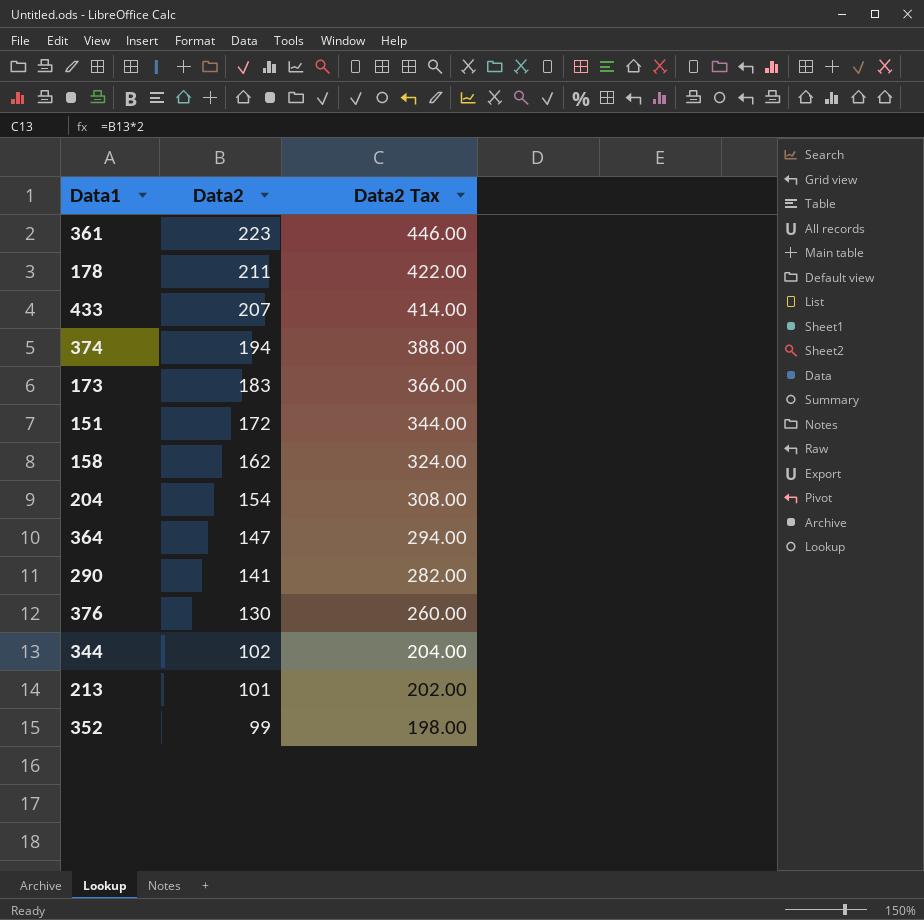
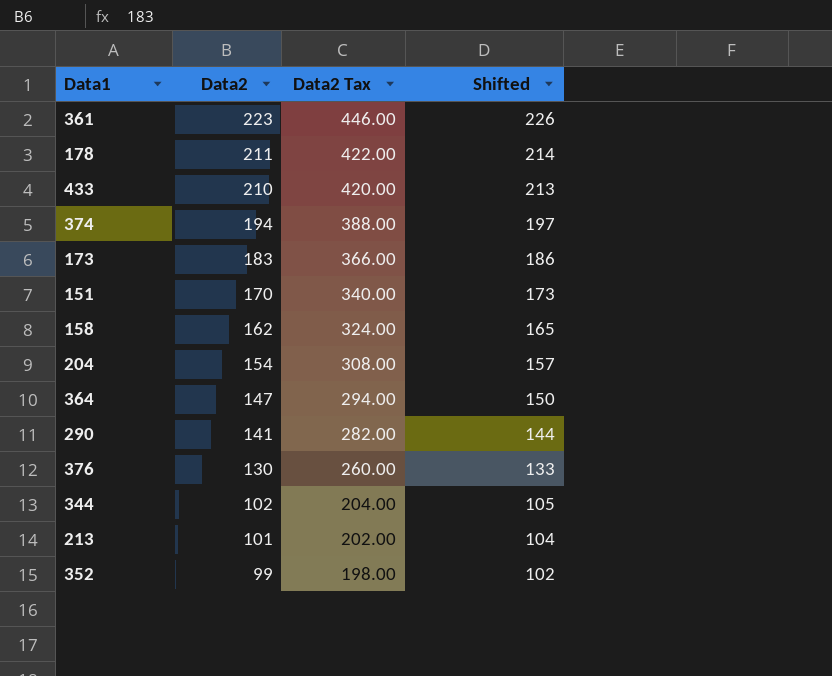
column Shifted | formula: none -> [Data2] + 3
433 | Data2: 207 -> 210
433 | Data2 Tax: 414.00 -> 420.00
151 | Data2: 172 -> 170
151 | Data2 Tax: 344.00 -> 340.00

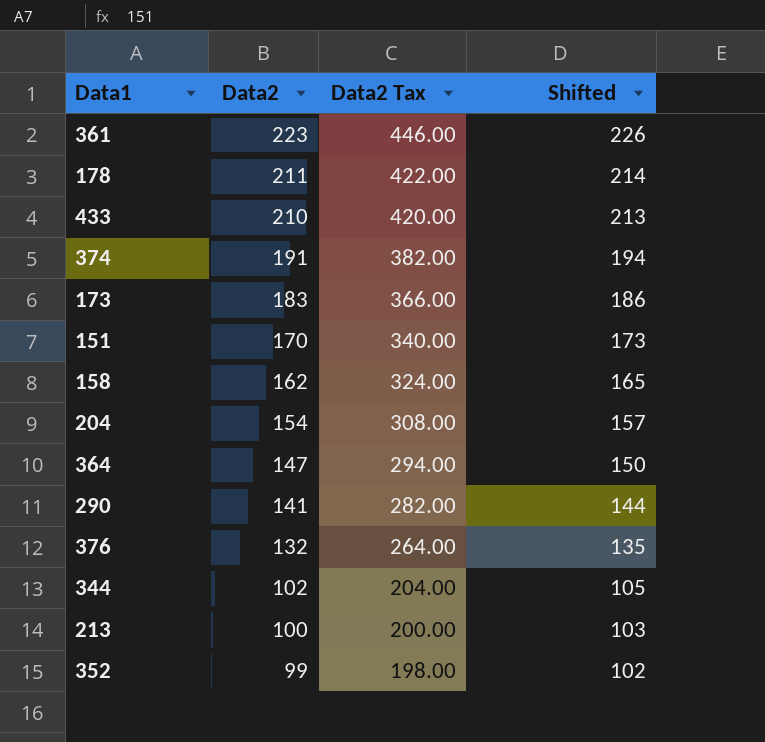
374 | Data2: 194 -> 191
374 | Data2 Tax: 388.00 -> 382.00
374 | Shifted: 197 -> 194
376 | Data2: 130 -> 132
376 | Data2 Tax: 260.00 -> 264.00
376 | Shifted: 133 -> 135
213 | Data2: 101 -> 100
213 | Data2 Tax: 202.00 -> 200.00
213 | Shifted: 104 -> 103

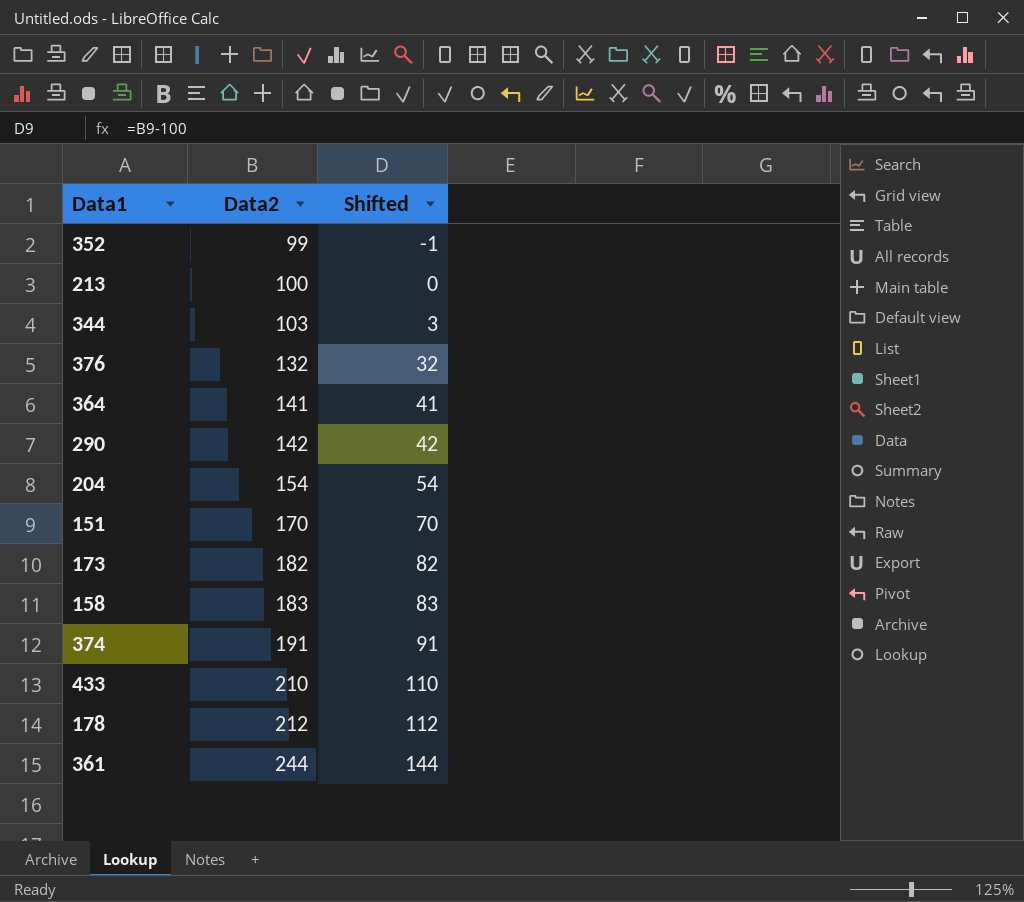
row order: Data2 descending -> Data2 ascending
column Data2 Tax | formula: [Data2] * 2 -> none
column Shifted | formula: [Data2] + 3 -> [Data2] - 100
344 | Data2: 102 -> 103
364 | Data2: 147 -> 141
290 | Data2: 141 -> 142
173 | Data2: 183 -> 182
158 | Data2: 162 -> 183
178 | Data2: 211 -> 212
361 | Data2: 223 -> 244

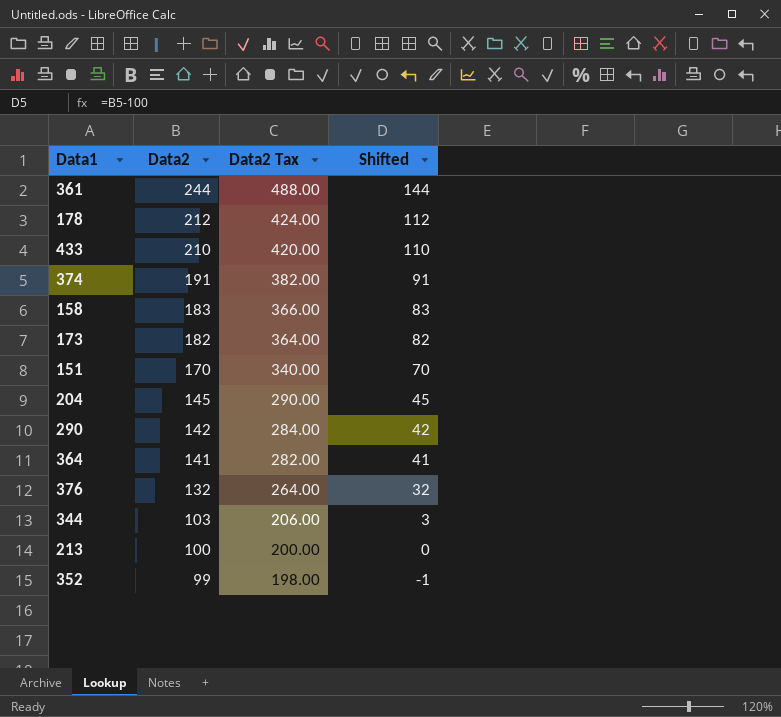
row order: Data2 ascending -> Data2 descending
column Data2 Tax | formula: none -> [Data2] * 2
204 | Data2: 154 -> 145
204 | Shifted: 54 -> 45

